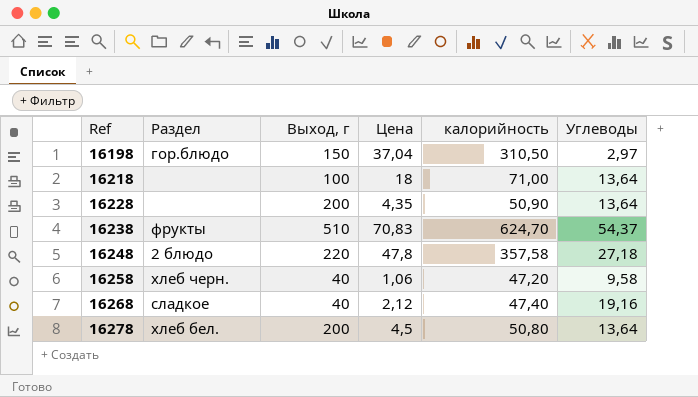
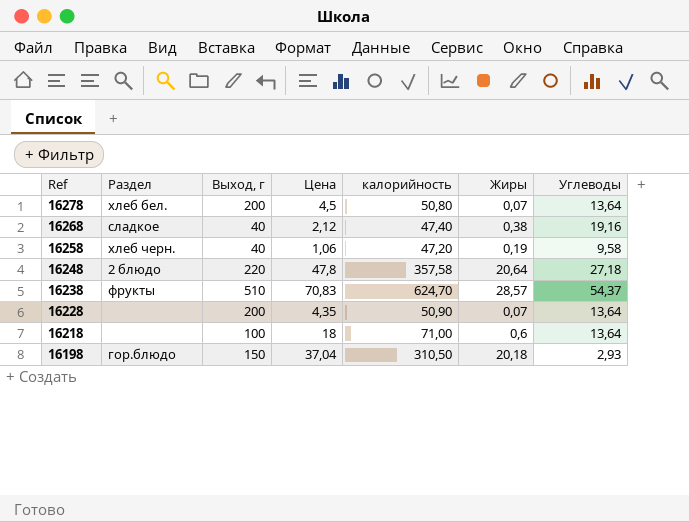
row order: Ref ascending -> Ref descending
column Жиры | position: none -> 6
16198 | Углеводы: 2,97 -> 2,93

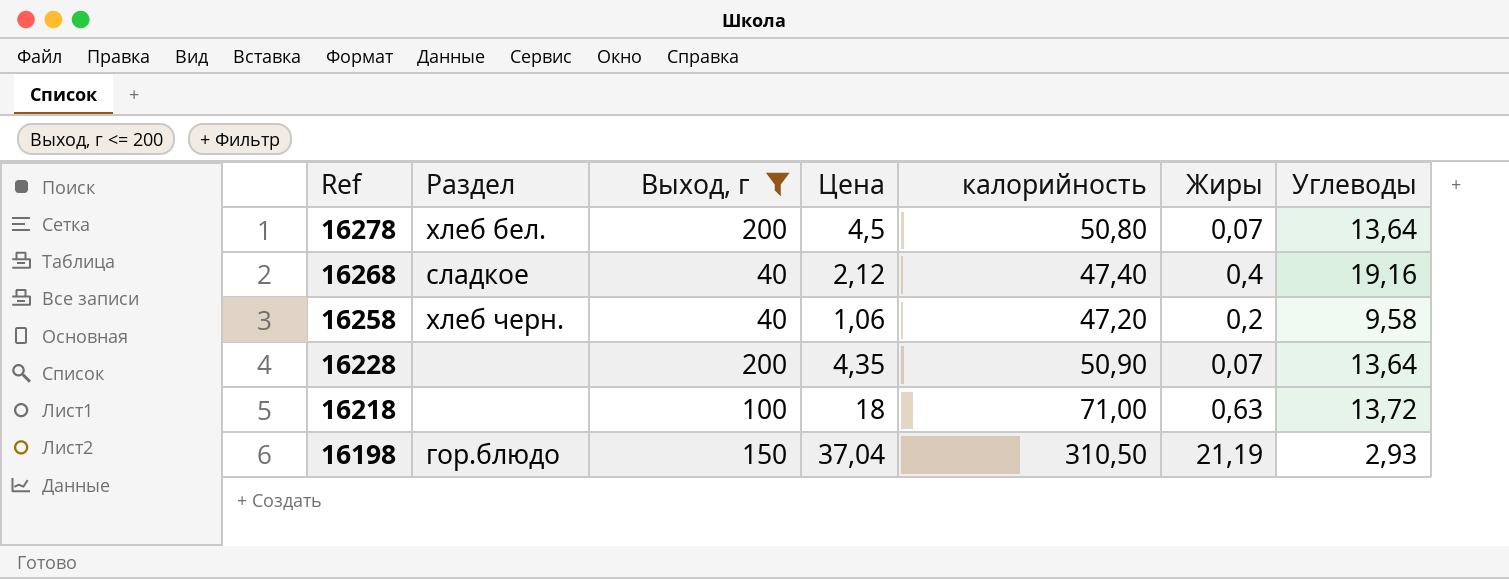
filter: none -> Выход, г <= 200
16268 | Жиры: 0,38 -> 0,4
16258 | Жиры: 0,19 -> 0,2
16218 | Жиры: 0,6 -> 0,63
16218 | Углеводы: 13,64 -> 13,72
16198 | Жиры: 20,18 -> 21,19

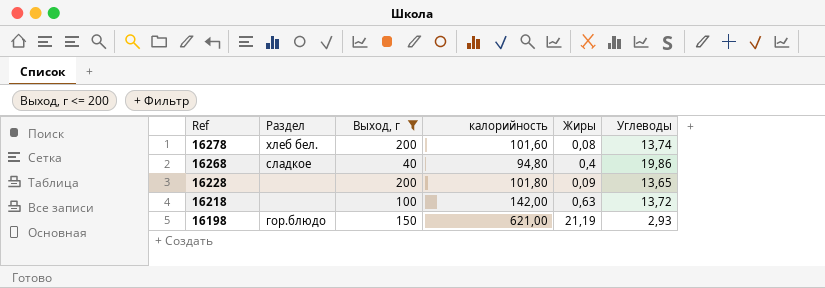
column Цена | position: 4 -> none
row 16258: хлеб черн. | 40 | 1,06 | 47,20 | 0,2 | 9,58 -> none
16278 | калорийность: 50,80 -> 101,60
16278 | Жиры: 0,07 -> 0,08
16278 | Углеводы: 13,64 -> 13,74
16268 | калорийность: 47,40 -> 94,80
16268 | Углеводы: 19,16 -> 19,86
16228 | калорийность: 50,90 -> 101,80
16228 | Жиры: 0,07 -> 0,09
16228 | Углеводы: 13,64 -> 13,65
16218 | калорийность: 71,00 -> 142,00
16198 | калорийность: 310,50 -> 621,00

